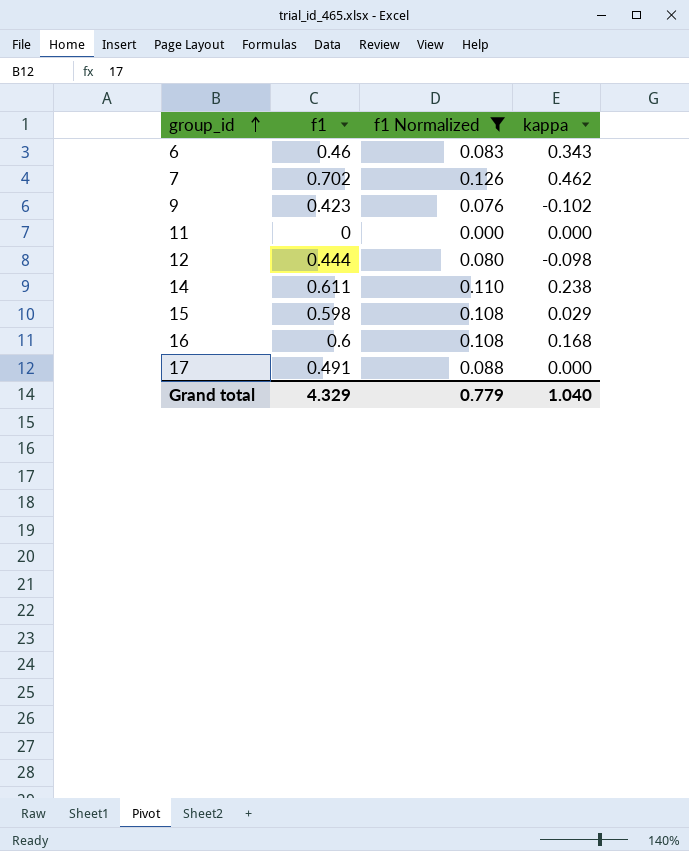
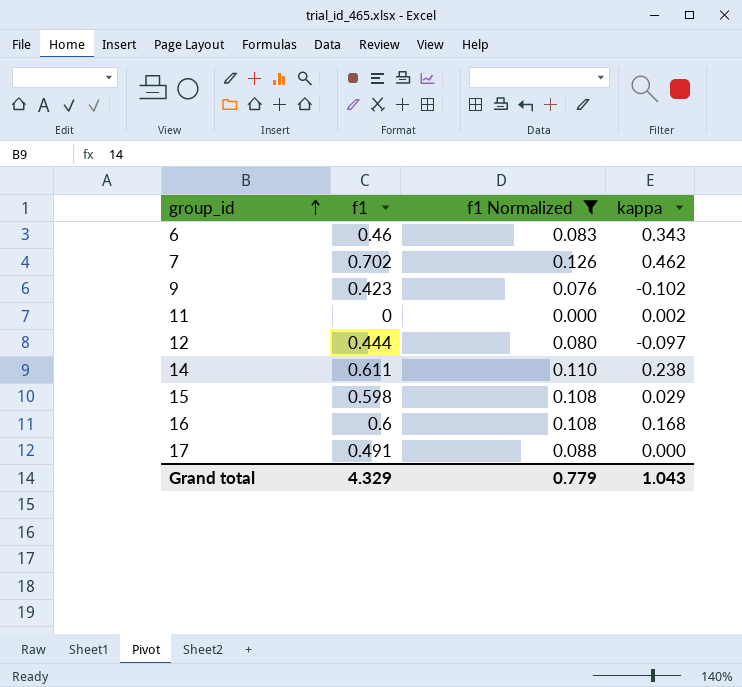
11 | kappa: 0.000 -> 0.002
12 | kappa: -0.098 -> -0.097
Grand total | kappa: 1.040 -> 1.043

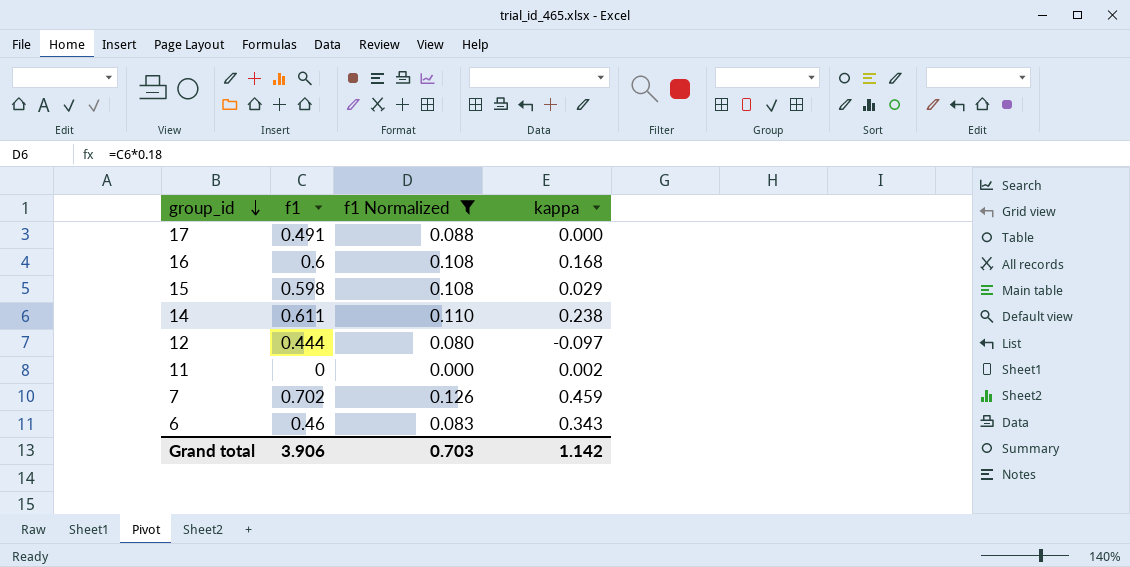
row order: group_id ascending -> group_id descending
row 9: 0.423 | 0.076 | -0.102 -> none
7 | kappa: 0.462 -> 0.459
Grand total | f1: 4.329 -> 3.906
Grand total | f1 Normalized: 0.779 -> 0.703
Grand total | kappa: 1.043 -> 1.142

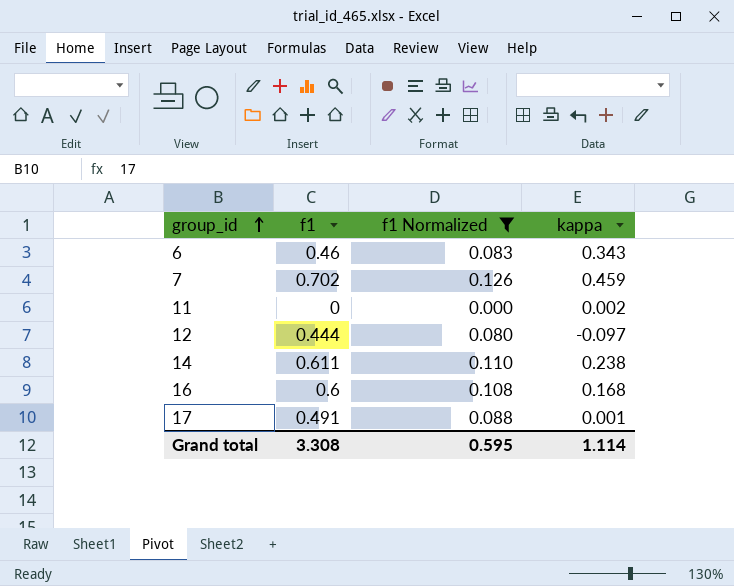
row order: group_id descending -> group_id ascending
row 15: 0.598 | 0.108 | 0.029 -> none
17 | kappa: 0.000 -> 0.001
Grand total | f1: 3.906 -> 3.308
Grand total | f1 Normalized: 0.703 -> 0.595
Grand total | kappa: 1.142 -> 1.114

